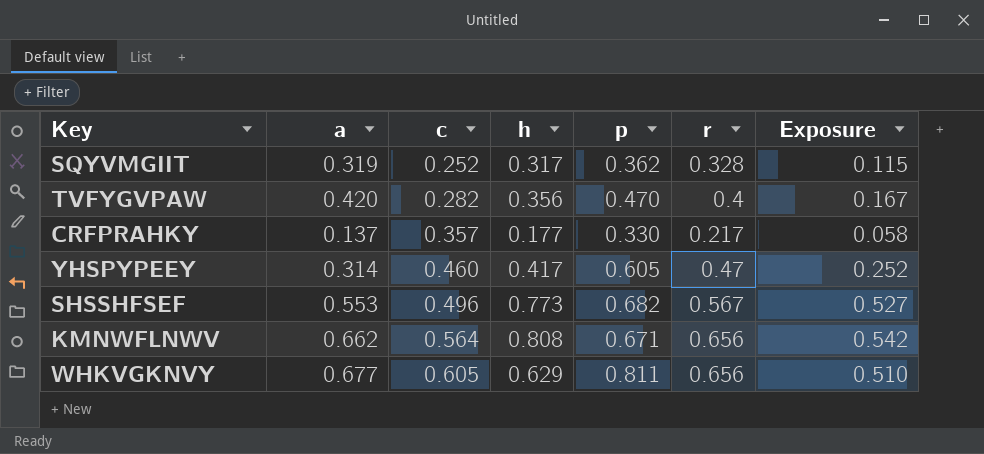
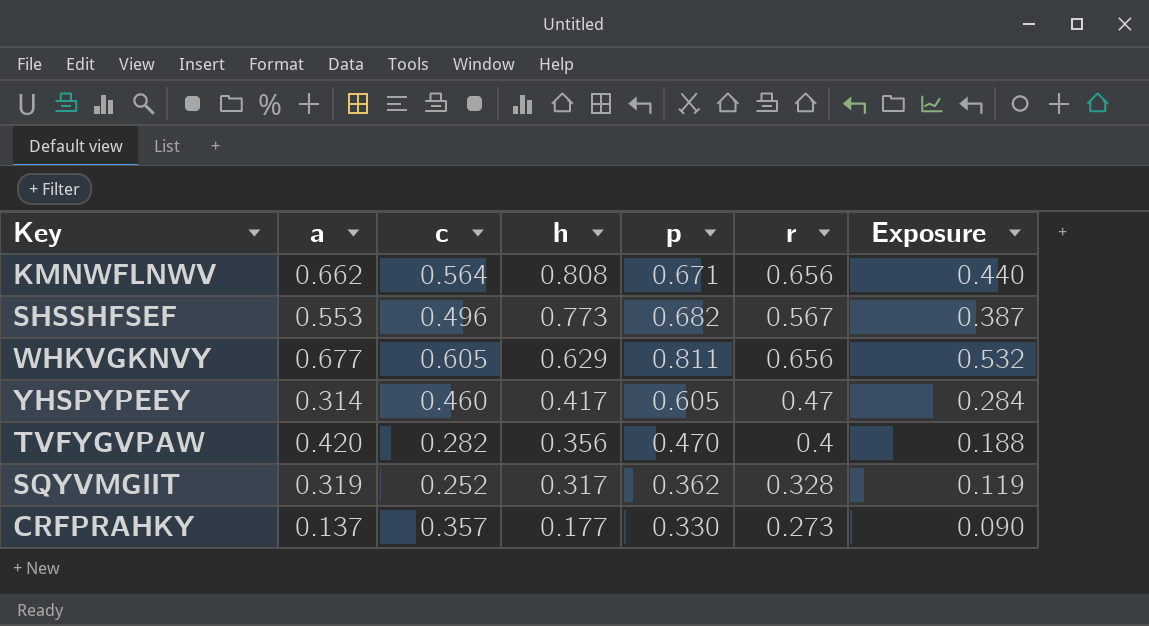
row order: c ascending -> h descending
column Exposure | formula: [h] * [p] -> [p] * [r]
CRFPRAHKY | r: 0.217 -> 0.273

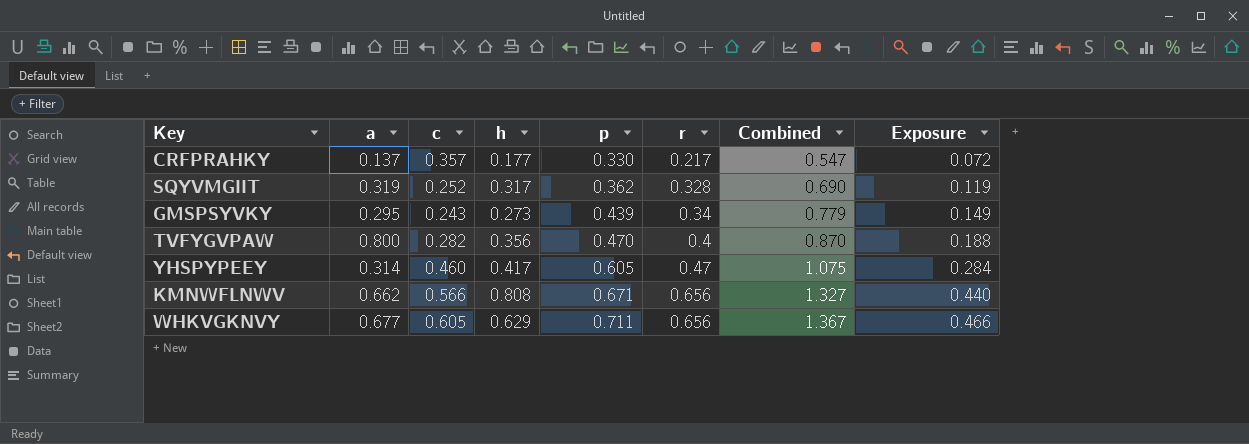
row order: h descending -> p ascending
column Combined | formula: none -> [p] + [r]
row SHSSHFSEF: 0.553 | 0.496 | 0.773 | 0.682 | 0.567 | 0.387 -> none
CRFPRAHKY | r: 0.273 -> 0.217
CRFPRAHKY | Exposure: 0.090 -> 0.072
row GMSPSYVKY: none -> 0.295 | 0.243 | 0.273 | 0.439 | 0.34 | 0.779 | 0.149
TVFYGVPAW | a: 0.420 -> 0.800
KMNWFLNWV | c: 0.564 -> 0.566
WHKVGKNVY | p: 0.811 -> 0.711
WHKVGKNVY | Exposure: 0.532 -> 0.466

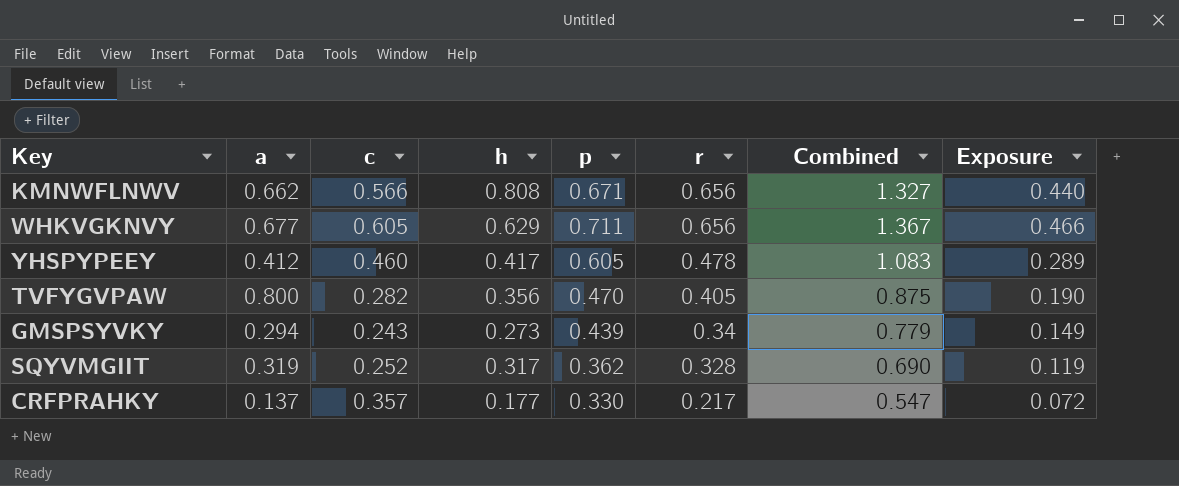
row order: p ascending -> r descending
YHSPYPEEY | a: 0.314 -> 0.412
YHSPYPEEY | r: 0.47 -> 0.478
YHSPYPEEY | Combined: 1.075 -> 1.083
YHSPYPEEY | Exposure: 0.284 -> 0.289
TVFYGVPAW | r: 0.4 -> 0.405
TVFYGVPAW | Combined: 0.870 -> 0.875
TVFYGVPAW | Exposure: 0.188 -> 0.190
GMSPSYVKY | a: 0.295 -> 0.294

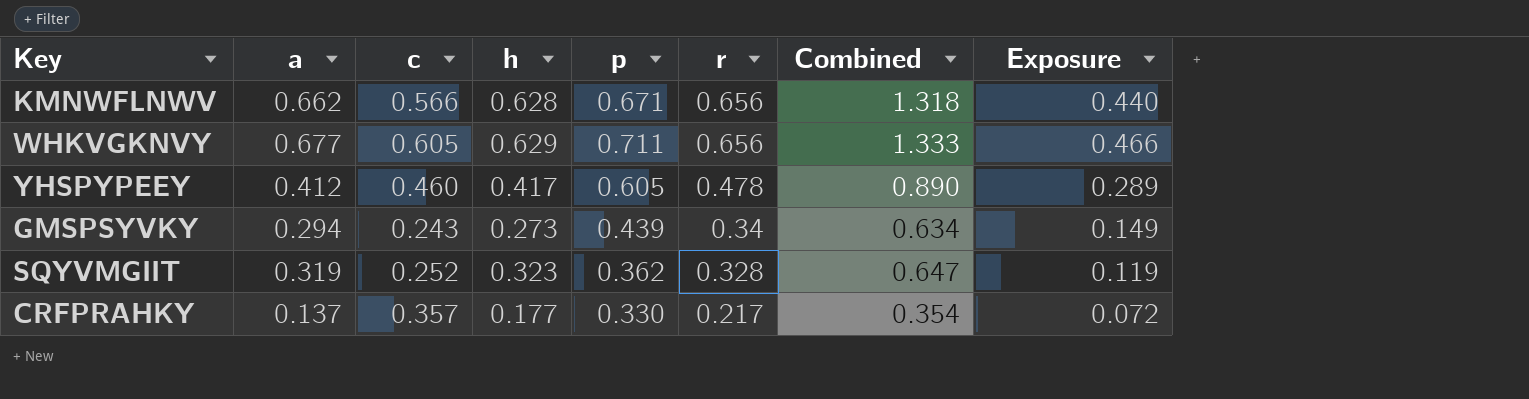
column Combined | formula: [p] + [r] -> [a] + [r]
row TVFYGVPAW: 0.800 | 0.282 | 0.356 | 0.470 | 0.405 | 0.875 | 0.190 -> none
KMNWFLNWV | h: 0.808 -> 0.628
SQYVMGIIT | h: 0.317 -> 0.323

